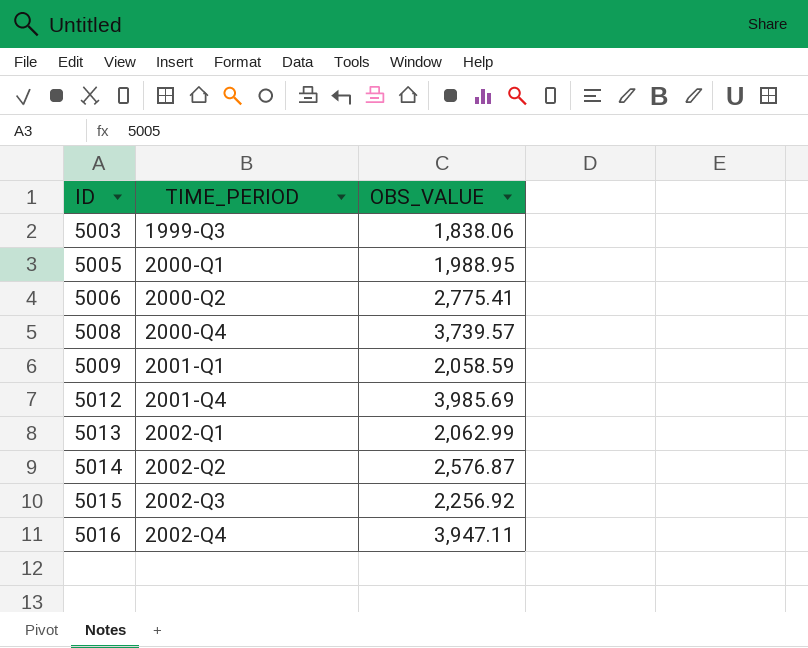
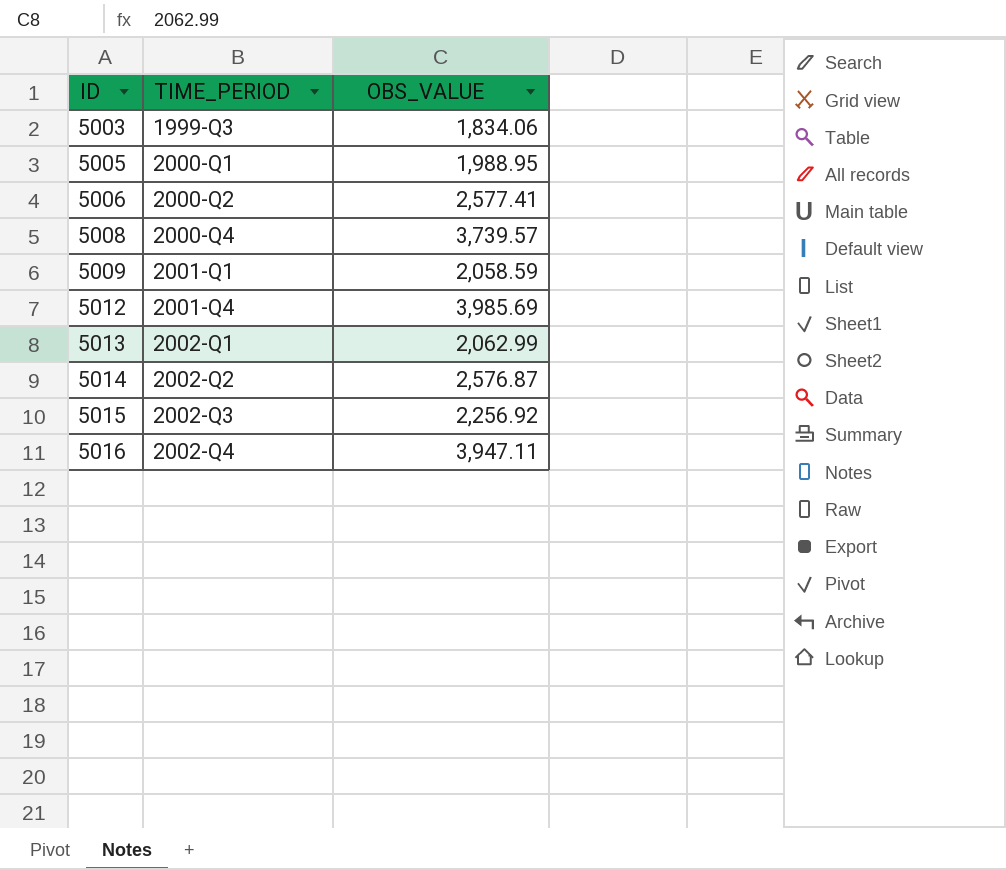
5003 | OBS_VALUE: 1,838.06 -> 1,834.06
5006 | OBS_VALUE: 2,775.41 -> 2,577.41

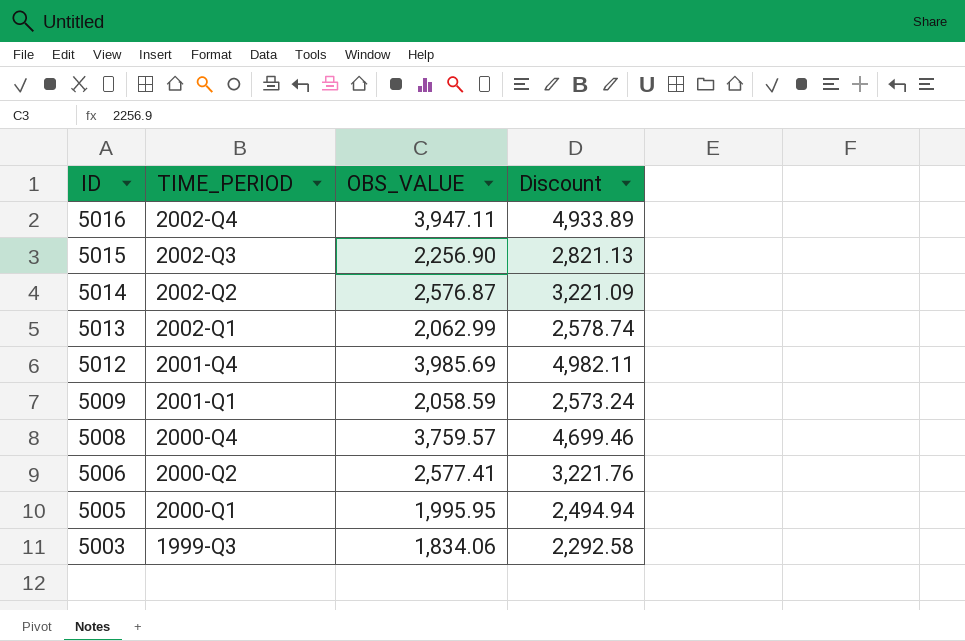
row order: ID ascending -> ID descending
column Discount | formula: none -> [OBS_VALUE] * 1.25
5015 | OBS_VALUE: 2,256.92 -> 2,256.90
5008 | OBS_VALUE: 3,739.57 -> 3,759.57
5005 | OBS_VALUE: 1,988.95 -> 1,995.95

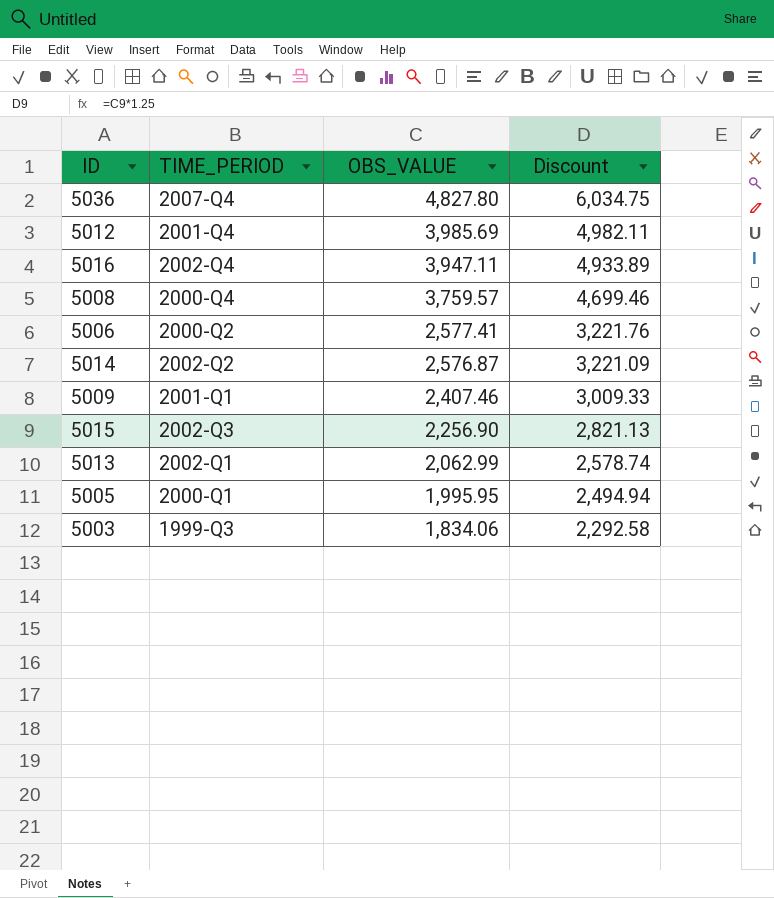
row order: ID descending -> OBS_VALUE descending
row 5036: none -> 2007-Q4 | 4,827.80 | 6,034.75
5009 | OBS_VALUE: 2,058.59 -> 2,407.46
5009 | Discount: 2,573.24 -> 3,009.33

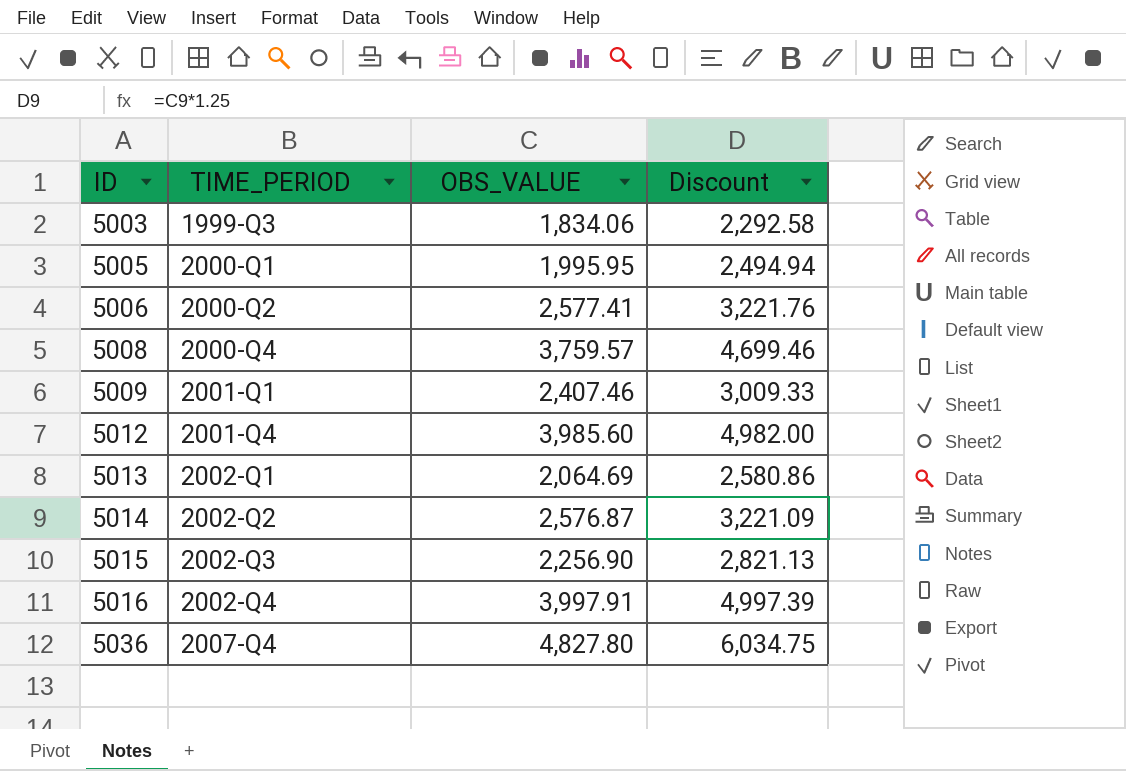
row order: OBS_VALUE descending -> ID ascending
5012 | OBS_VALUE: 3,985.69 -> 3,985.60
5012 | Discount: 4,982.11 -> 4,982.00
5013 | OBS_VALUE: 2,062.99 -> 2,064.69
5013 | Discount: 2,578.74 -> 2,580.86
5016 | OBS_VALUE: 3,947.11 -> 3,997.91
5016 | Discount: 4,933.89 -> 4,997.39

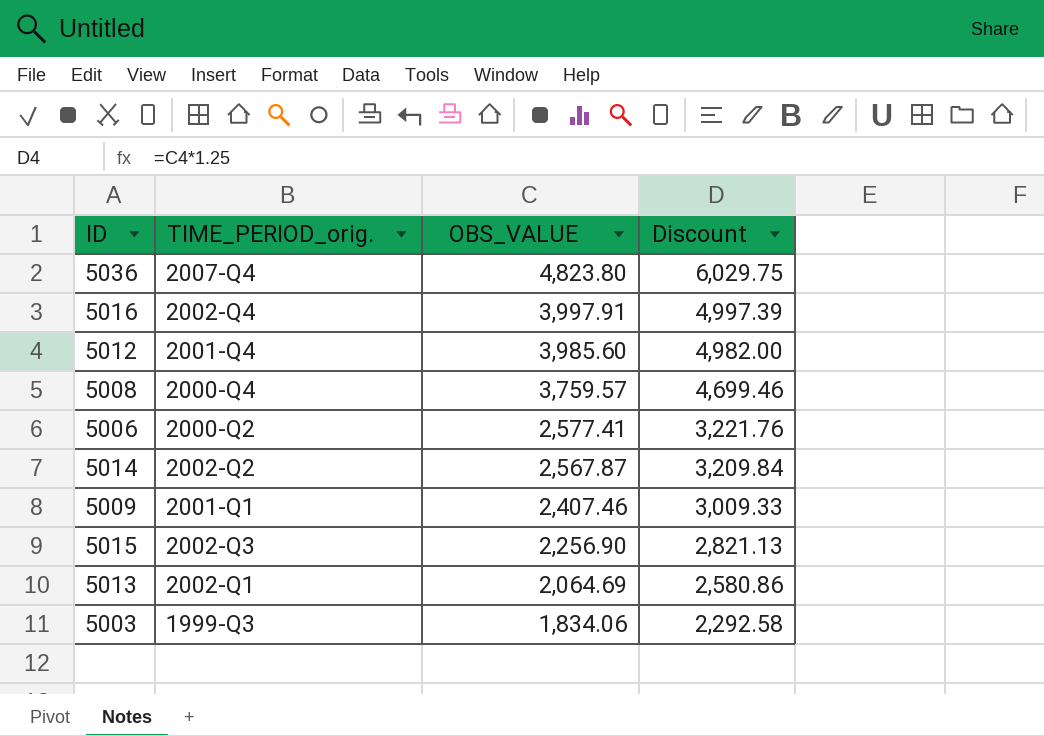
row order: ID ascending -> OBS_VALUE descending
column name: TIME_PERIOD -> TIME_PERIOD_orig.
row 5005: 2000-Q1 | 1,995.95 | 2,494.94 -> none
5036 | OBS_VALUE: 4,827.80 -> 4,823.80
5036 | Discount: 6,034.75 -> 6,029.75
5014 | OBS_VALUE: 2,576.87 -> 2,567.87
5014 | Discount: 3,221.09 -> 3,209.84

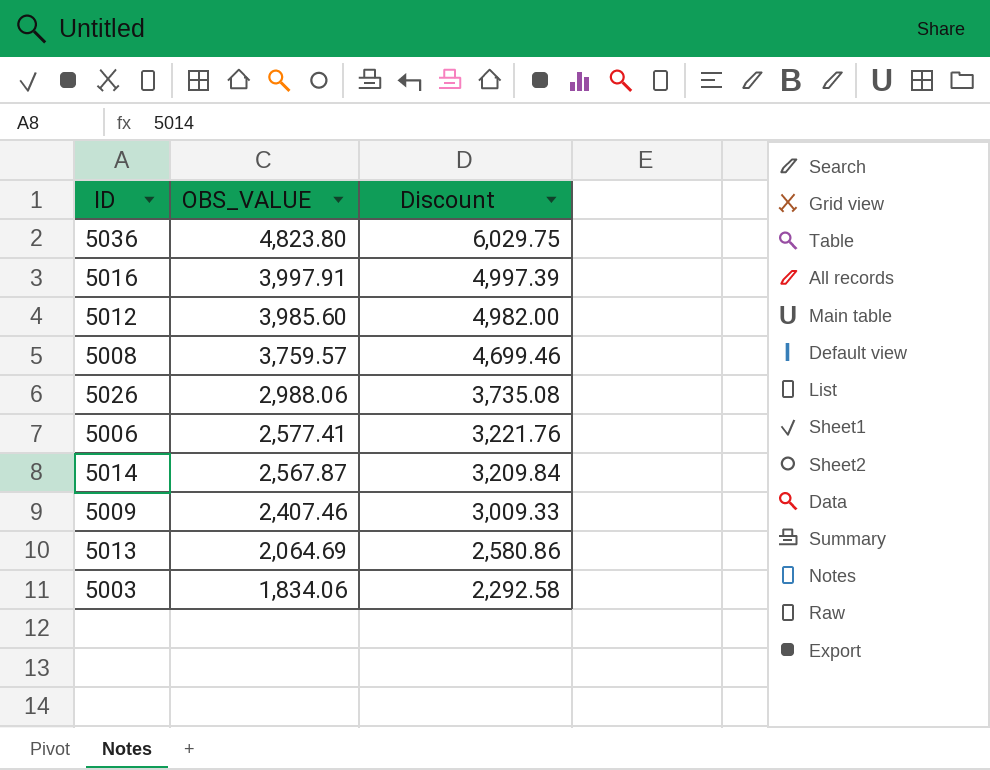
column TIME_PERIOD_orig. | position: 2 -> none
row 5015: 2002-Q3 | 2,256.90 | 2,821.13 -> none
row 5026: none -> 2,988.06 | 3,735.08

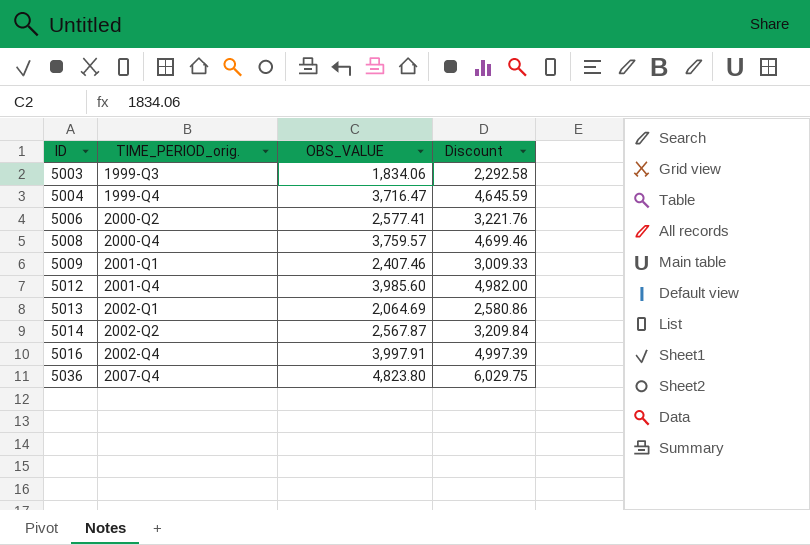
row order: OBS_VALUE descending -> ID ascending
column TIME_PERIOD_orig. | position: none -> 2
row 5026: 2,988.06 | 3,735.08 -> none
row 5004: none -> 1999-Q4 | 3,716.47 | 4,645.59

